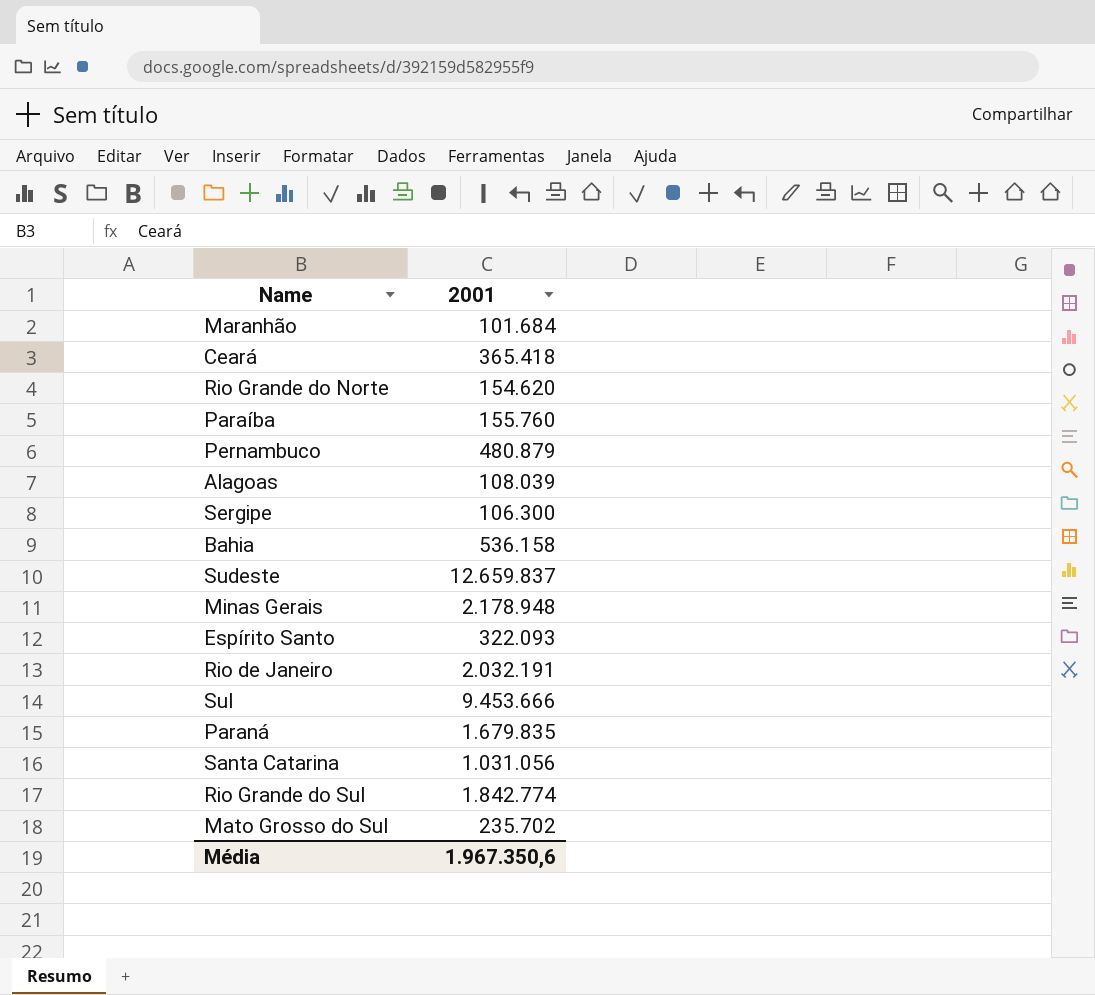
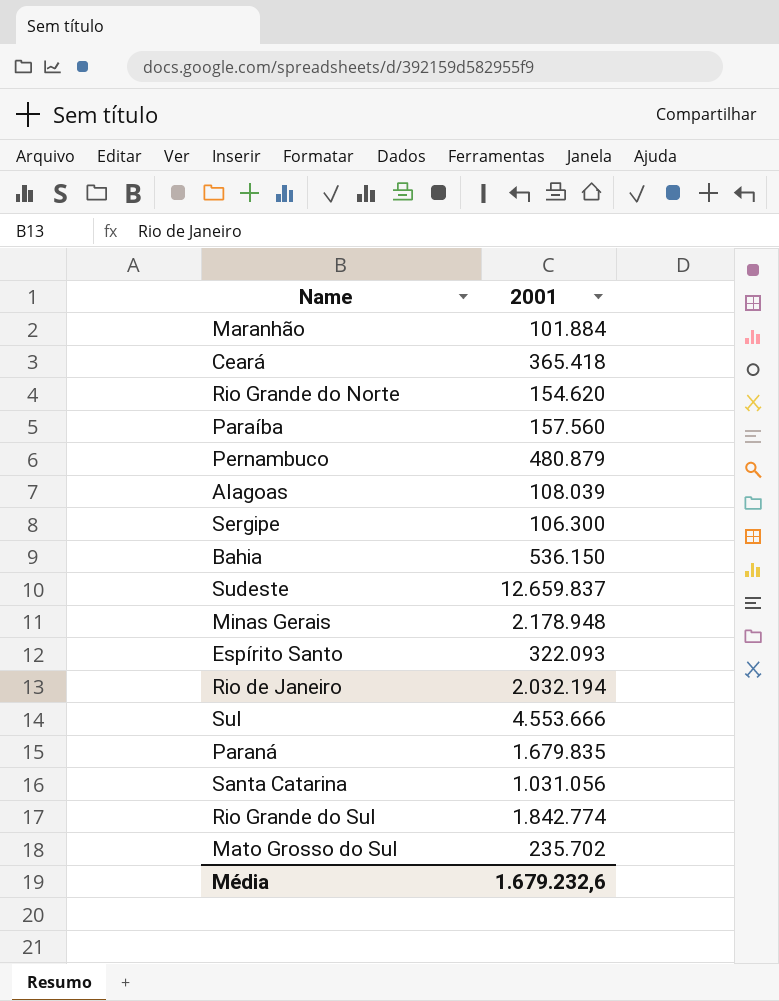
Maranhão | 2001: 101.684 -> 101.884
Paraíba | 2001: 155.760 -> 157.560
Bahia | 2001: 536.158 -> 536.150
Rio de Janeiro | 2001: 2.032.191 -> 2.032.194
Sul | 2001: 9.453.666 -> 4.553.666
Média | 2001: 1.967.350,6 -> 1.679.232,6

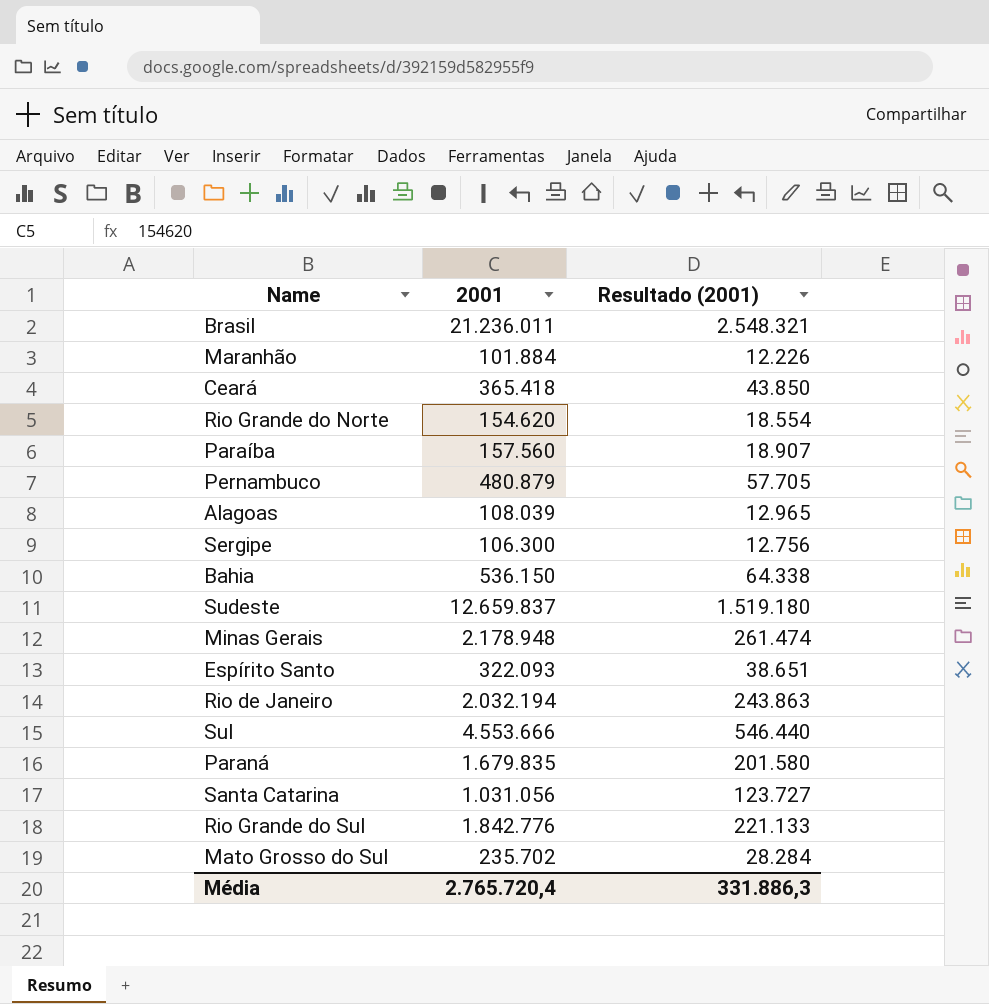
column Resultado (2001) | formula: none -> [2001] * 0,12
row Brasil: none -> 21.236.011 | 2.548.321
Rio Grande do Sul | 2001: 1.842.774 -> 1.842.776
Média | 2001: 1.679.232,6 -> 2.765.720,4

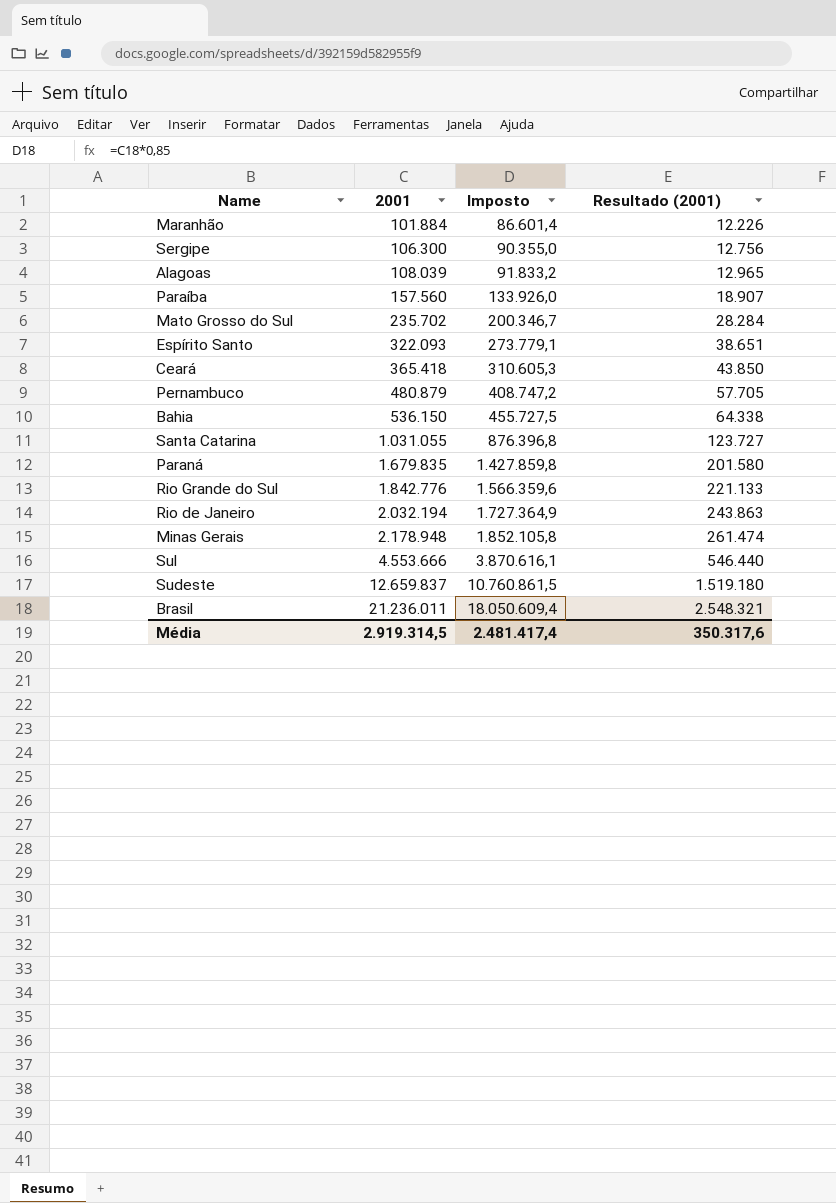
row order: none -> 2001 ascending
column Imposto | formula: none -> [2001] * 0,85
row Rio Grande do Norte: 154.620 | 18.554 -> none
Santa Catarina | 2001: 1.031.056 -> 1.031.055
Média | 2001: 2.765.720,4 -> 2.919.314,5
Média | Resultado (2001): 331.886,3 -> 350.317,6

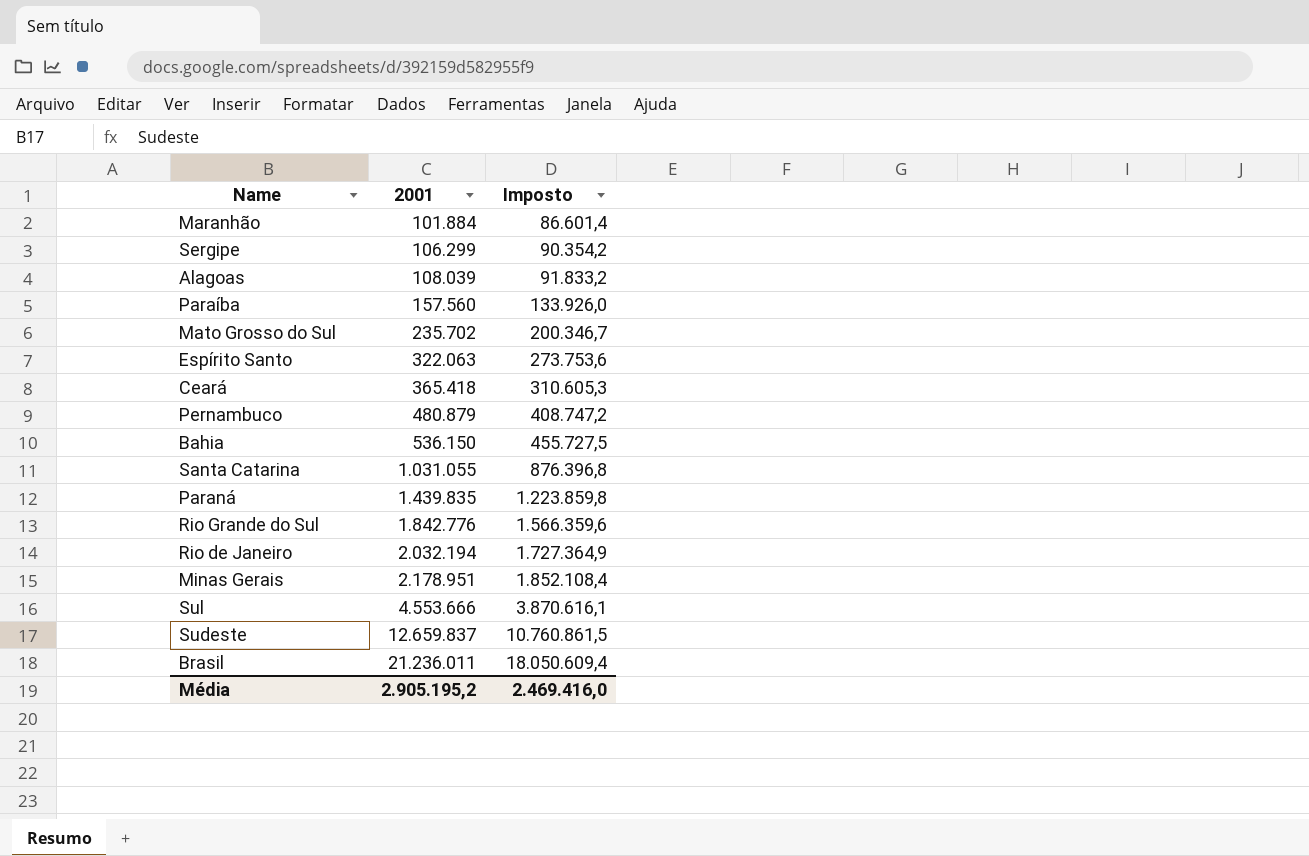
column Resultado (2001) | formula: [2001] * 0,12 -> none
Sergipe | 2001: 106.300 -> 106.299
Sergipe | Imposto: 90.355,0 -> 90.354,2
Espírito Santo | 2001: 322.093 -> 322.063
Espírito Santo | Imposto: 273.779,1 -> 273.753,6
Paraná | 2001: 1.679.835 -> 1.439.835
Paraná | Imposto: 1.427.859,8 -> 1.223.859,8
Minas Gerais | 2001: 2.178.948 -> 2.178.951
Minas Gerais | Imposto: 1.852.105,8 -> 1.852.108,4
Média | 2001: 2.919.314,5 -> 2.905.195,2
Média | Imposto: 2.481.417,4 -> 2.469.416,0

